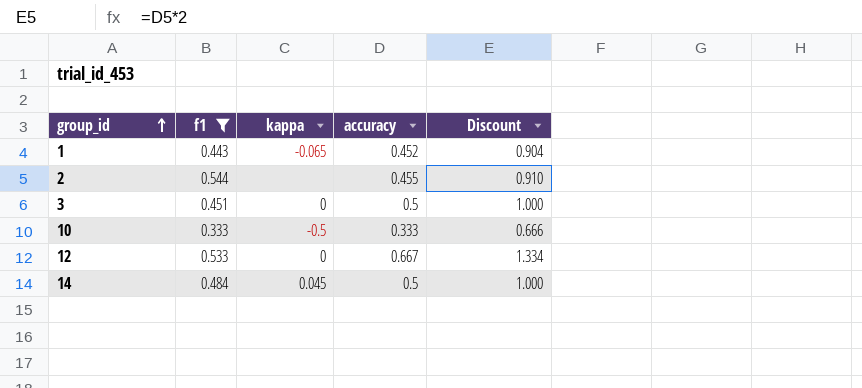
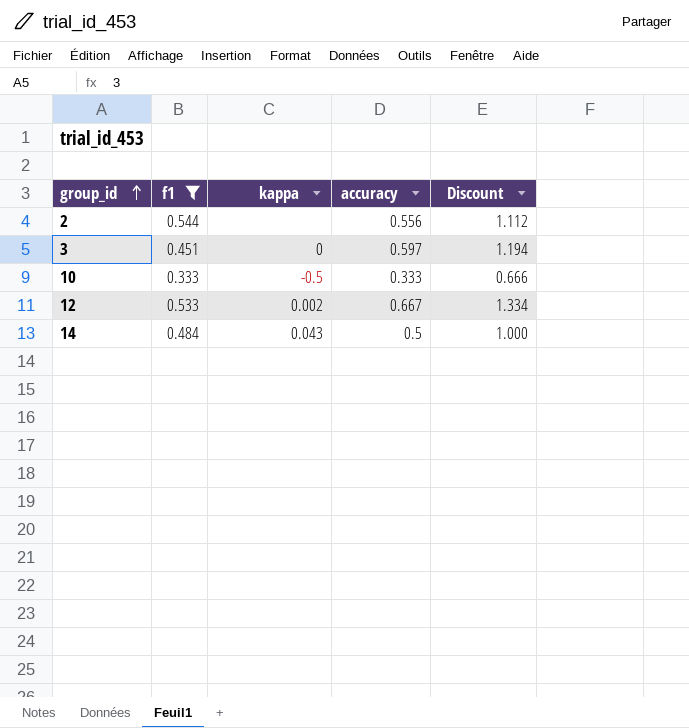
row 1: 0.443 | -0.065 | 0.452 | 0.904 -> none
2 | accuracy: 0.455 -> 0.556
2 | Discount: 0.910 -> 1.112
3 | accuracy: 0.5 -> 0.597
3 | Discount: 1.000 -> 1.194
12 | kappa: 0 -> 0.002
14 | kappa: 0.045 -> 0.043

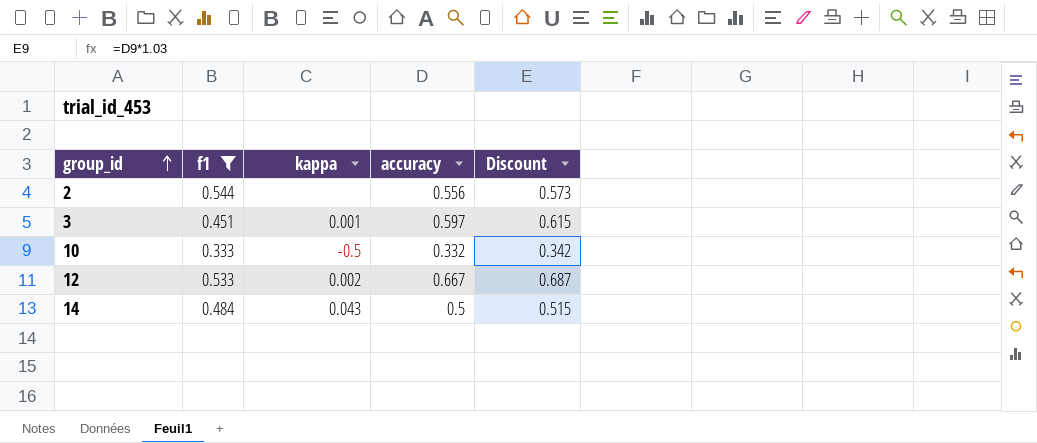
column Discount | formula: [accuracy] * 2 -> [accuracy] * 1.03
3 | kappa: 0 -> 0.001
10 | accuracy: 0.333 -> 0.332

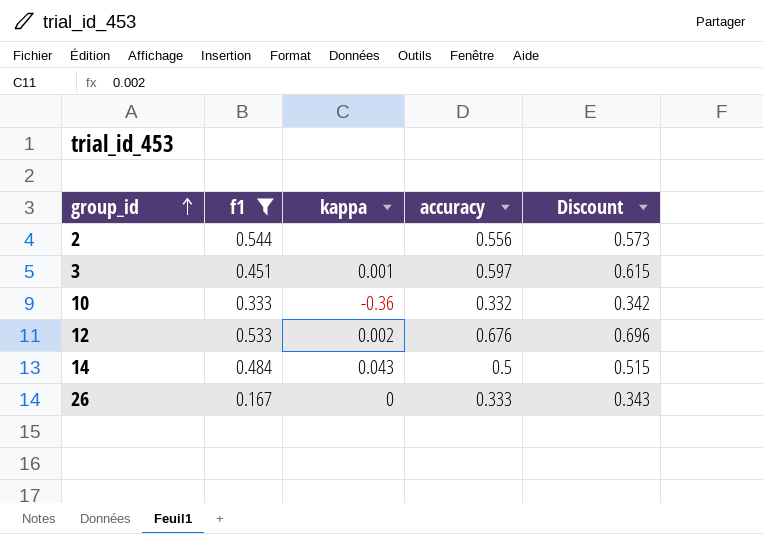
10 | kappa: -0.5 -> -0.36
12 | accuracy: 0.667 -> 0.676
12 | Discount: 0.687 -> 0.696
row 26: none -> 0.167 | 0 | 0.333 | 0.343

